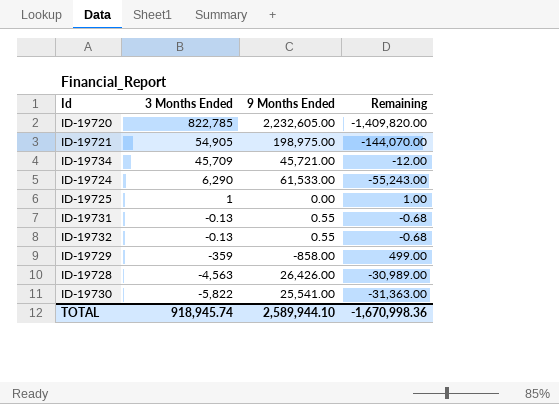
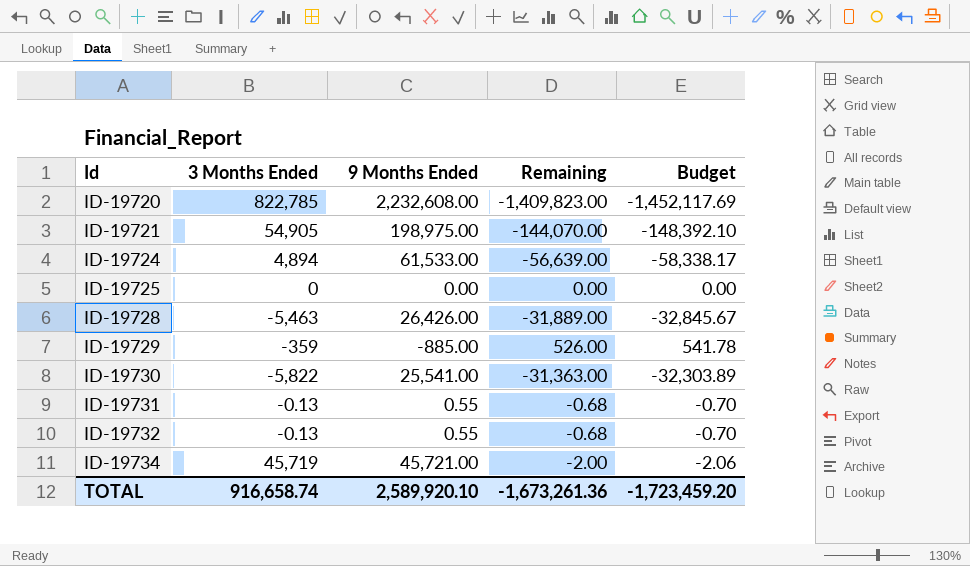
row order: 3 Months Ended descending -> Id ascending
column Budget | formula: none -> [Remaining] * 1.03
ID-19720 | 9 Months Ended: 2,232,605.00 -> 2,232,608.00
ID-19720 | Remaining: -1,409,820.00 -> -1,409,823.00
ID-19724 | 3 Months Ended: 6,290 -> 4,894
ID-19724 | Remaining: -55,243.00 -> -56,639.00
ID-19725 | 3 Months Ended: 1 -> 0
ID-19725 | Remaining: 1.00 -> 0.00
ID-19728 | 3 Months Ended: -4,563 -> -5,463
ID-19728 | Remaining: -30,989.00 -> -31,889.00
ID-19729 | 9 Months Ended: -858.00 -> -885.00
ID-19729 | Remaining: 499.00 -> 526.00
ID-19734 | 3 Months Ended: 45,709 -> 45,719
ID-19734 | Remaining: -12.00 -> -2.00
TOTAL | 3 Months Ended: 918,945.74 -> 916,658.74
TOTAL | 9 Months Ended: 2,589,944.10 -> 2,589,920.10
TOTAL | Remaining: -1,670,998.36 -> -1,673,261.36

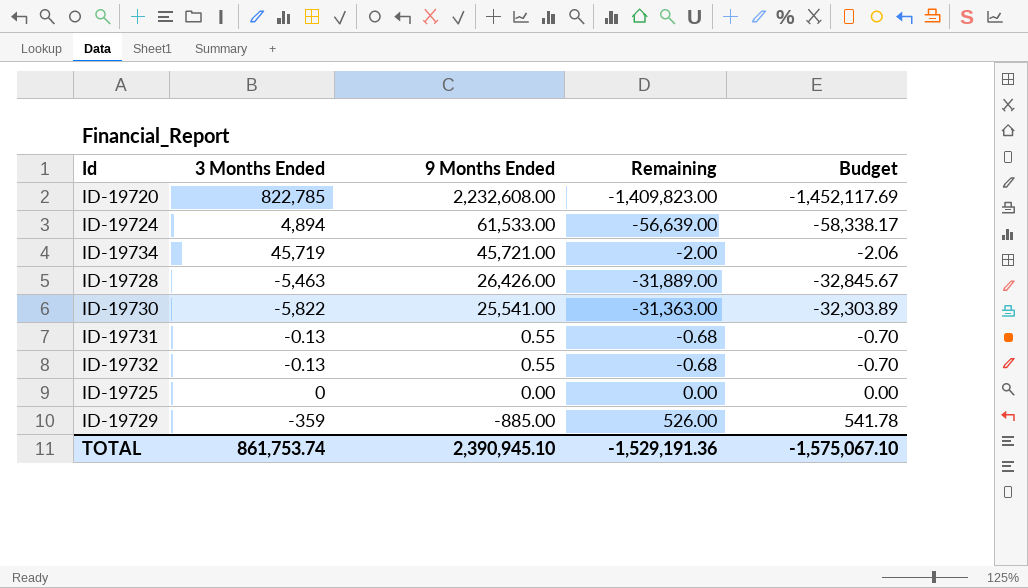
row order: Id ascending -> 9 Months Ended descending
row ID-19721: 54,905 | 198,975.00 | -144,070.00 | -148,392.10 -> none
TOTAL | 3 Months Ended: 916,658.74 -> 861,753.74
TOTAL | 9 Months Ended: 2,589,920.10 -> 2,390,945.10
TOTAL | Remaining: -1,673,261.36 -> -1,529,191.36
TOTAL | Budget: -1,723,459.20 -> -1,575,067.10

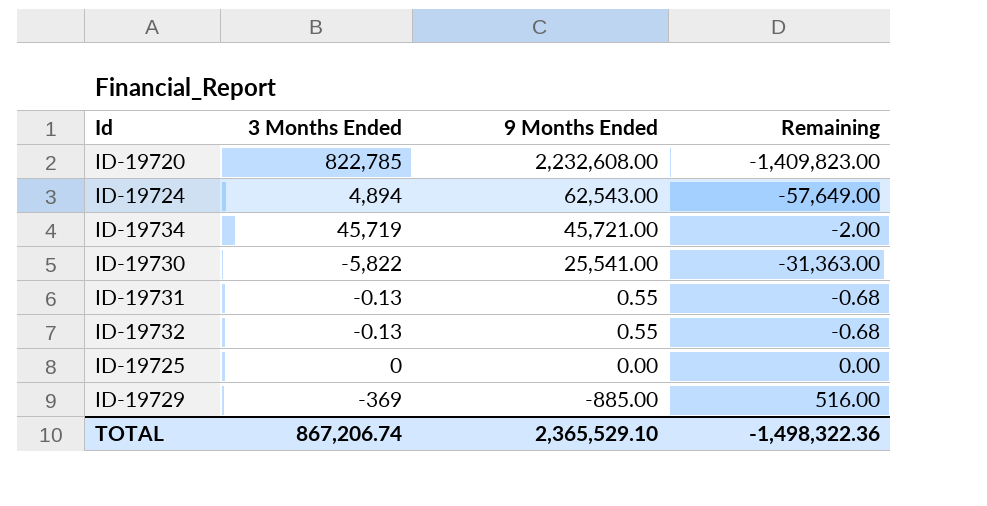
column Budget | formula: [Remaining] * 1.03 -> none
row ID-19728: -5,463 | 26,426.00 | -31,889.00 | -32,845.67 -> none
ID-19724 | 9 Months Ended: 61,533.00 -> 62,543.00
ID-19724 | Remaining: -56,639.00 -> -57,649.00
ID-19729 | 3 Months Ended: -359 -> -369
ID-19729 | Remaining: 526.00 -> 516.00
TOTAL | 3 Months Ended: 861,753.74 -> 867,206.74
TOTAL | 9 Months Ended: 2,390,945.10 -> 2,365,529.10
TOTAL | Remaining: -1,529,191.36 -> -1,498,322.36

